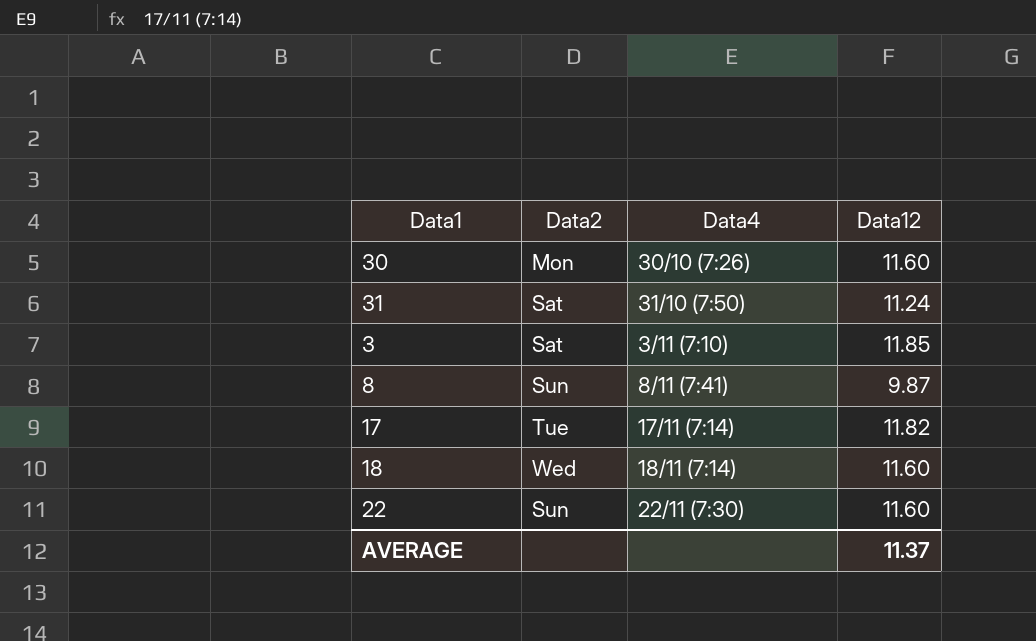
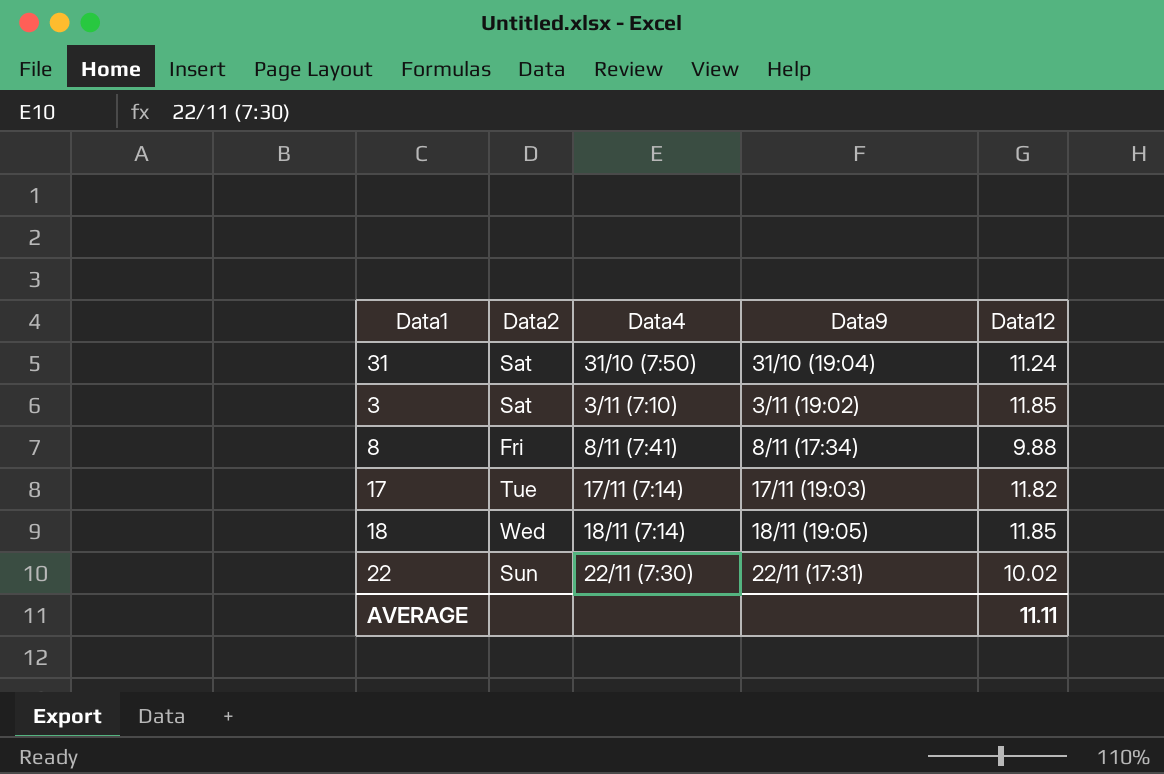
column Data9 | position: none -> 4
row 30: Mon | 30/10 (7:26) | 11.60 -> none
8 | Data2: Sun -> Fri
8 | Data12: 9.87 -> 9.88
18 | Data12: 11.60 -> 11.85
22 | Data12: 11.60 -> 10.02
AVERAGE | Data12: 11.37 -> 11.11

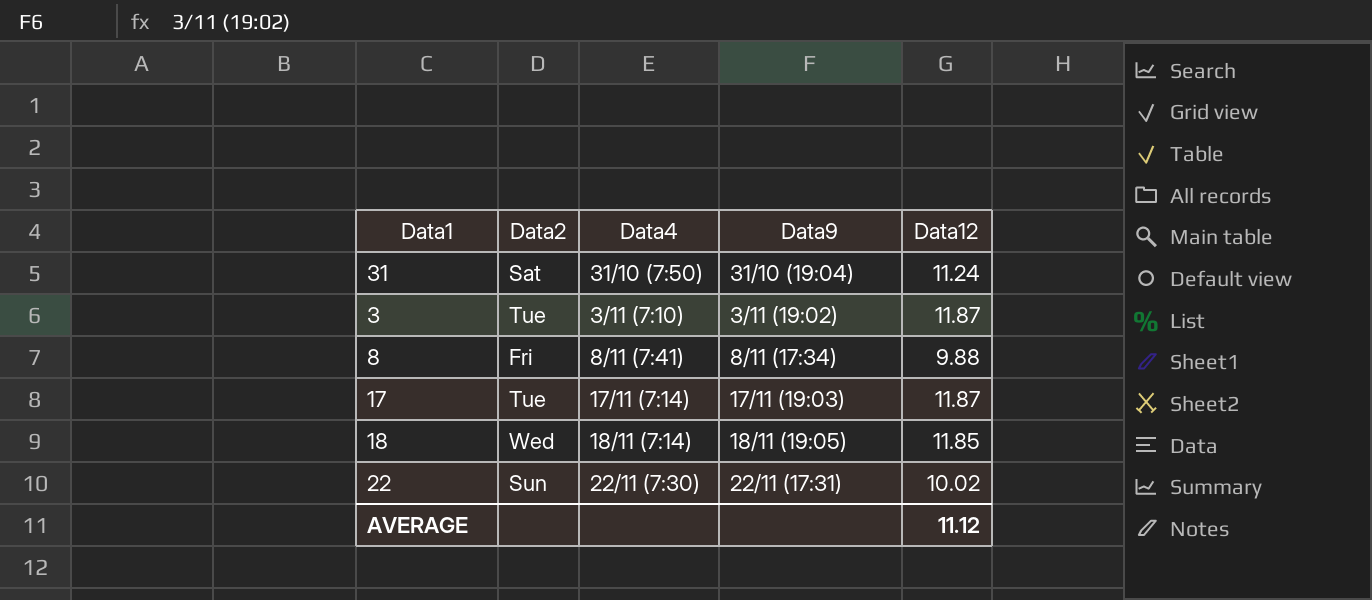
3 | Data2: Sat -> Tue
3 | Data12: 11.85 -> 11.87
17 | Data12: 11.82 -> 11.87
AVERAGE | Data12: 11.11 -> 11.12

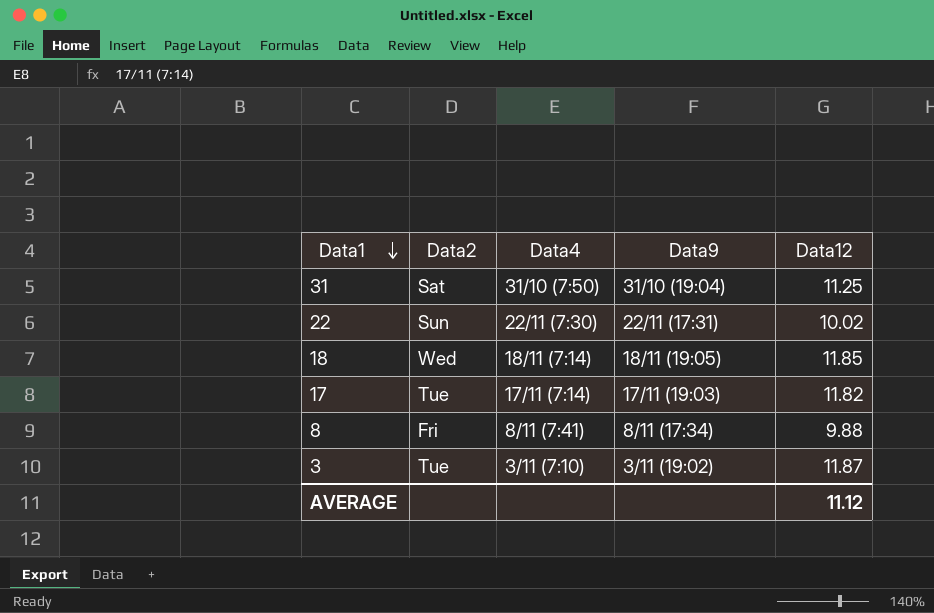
row order: none -> Data1 descending
31 | Data12: 11.24 -> 11.25
17 | Data12: 11.87 -> 11.82

